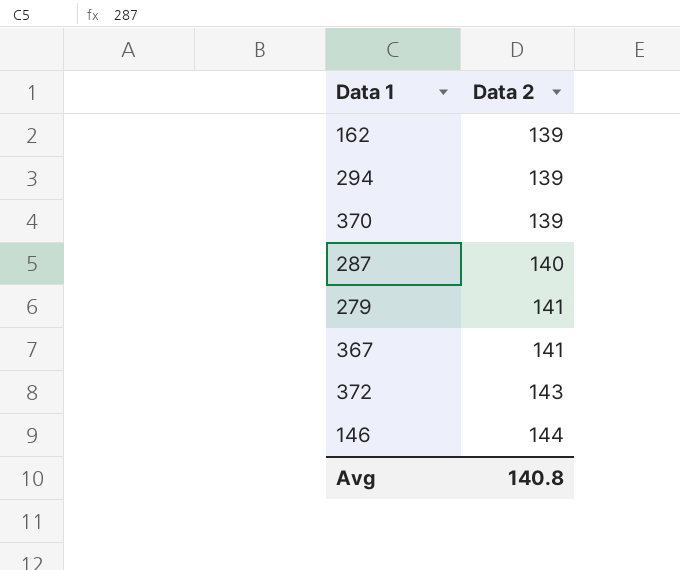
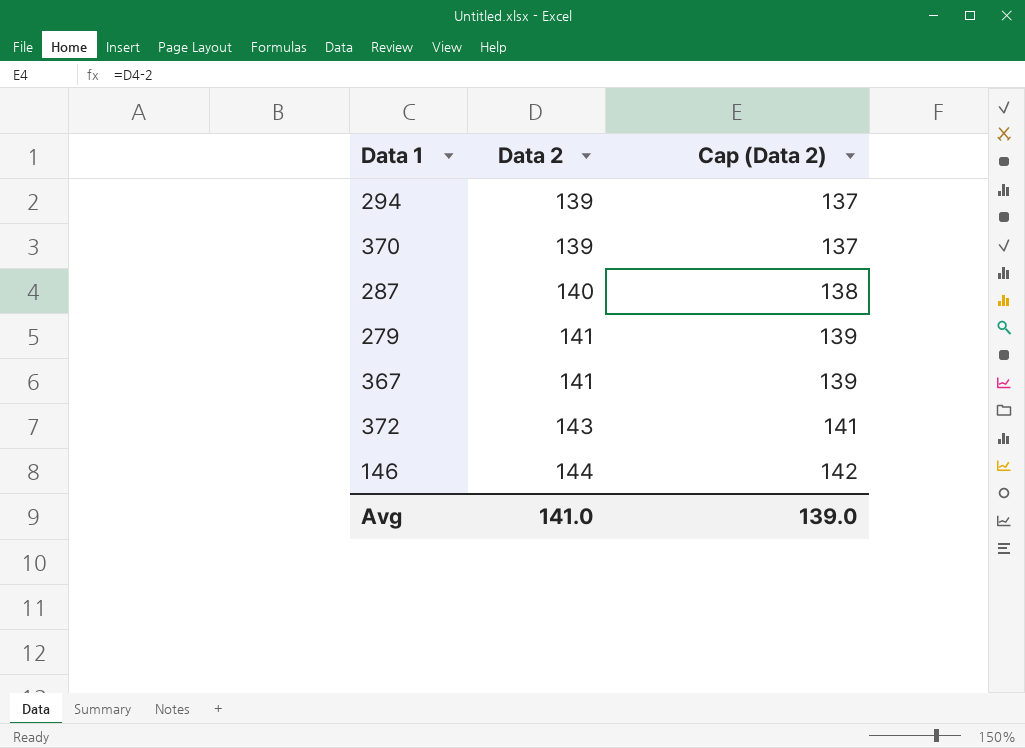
column Cap (Data 2) | formula: none -> [Data 2] - 2
row 162: 139 -> none
Avg | Data 2: 140.8 -> 141.0

